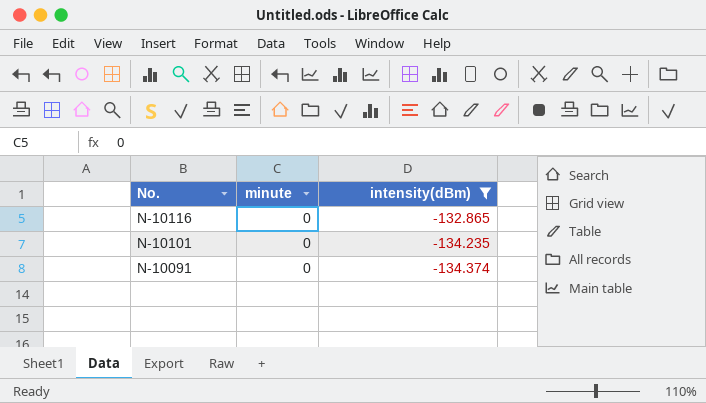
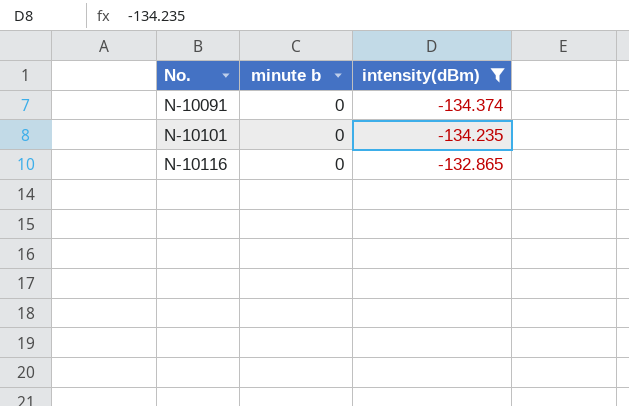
row order: No. descending -> No. ascending
column name: minute -> minute b

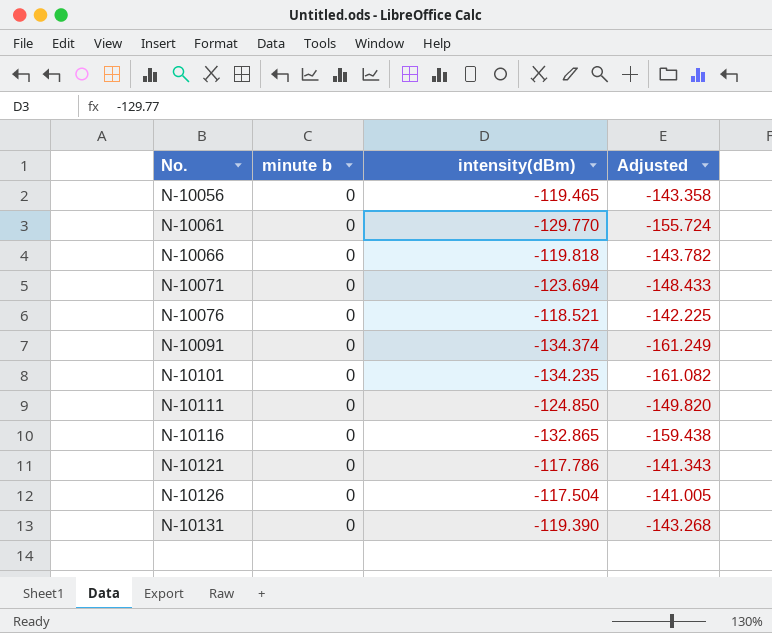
filter: intensity(dBm) <= -132.865 -> none
column Adjusted | formula: none -> [intensity(dBm)] * 1.2

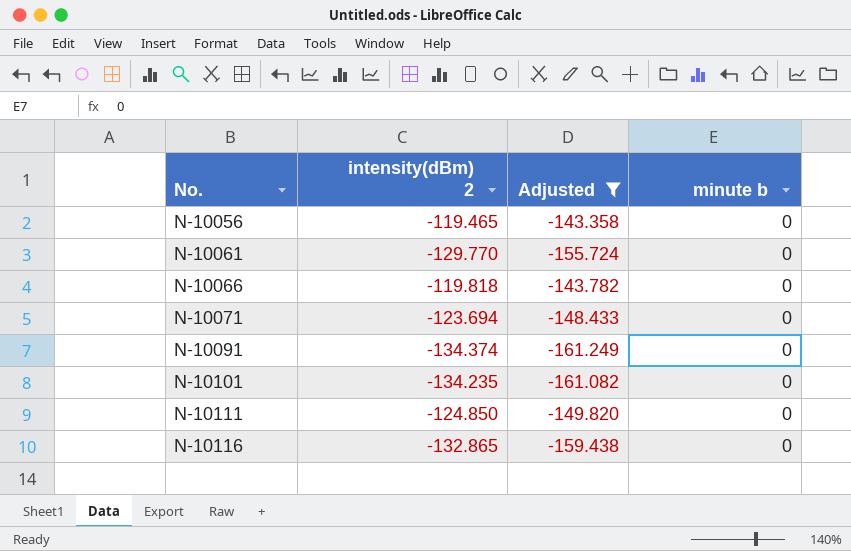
filter: none -> Adjusted <= -143.358
column name: intensity(dBm) -> intensity(dBm) 2
column minute b | position: 2 -> 4

